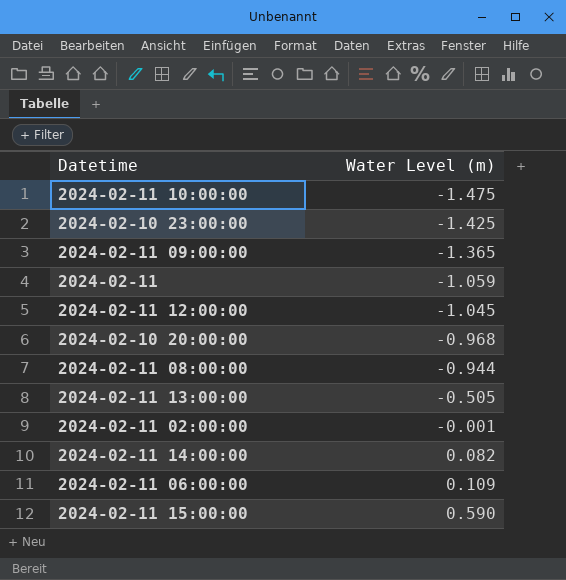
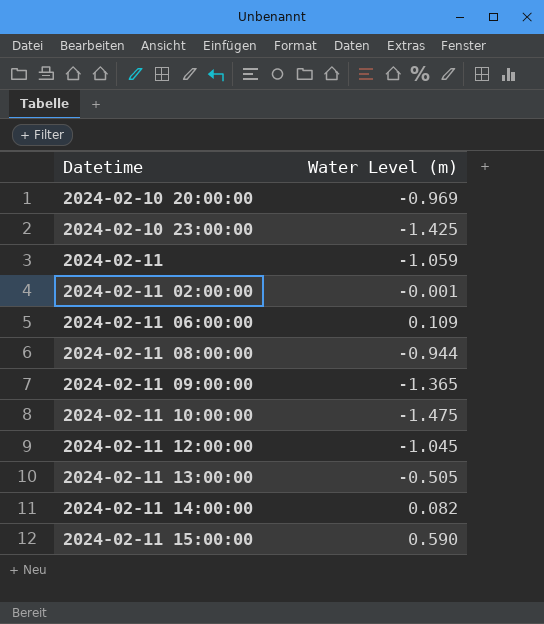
row order: Water Level (m) ascending -> Datetime ascending
2024-02-10 20:00:00 | Water Level (m): -0.968 -> -0.969

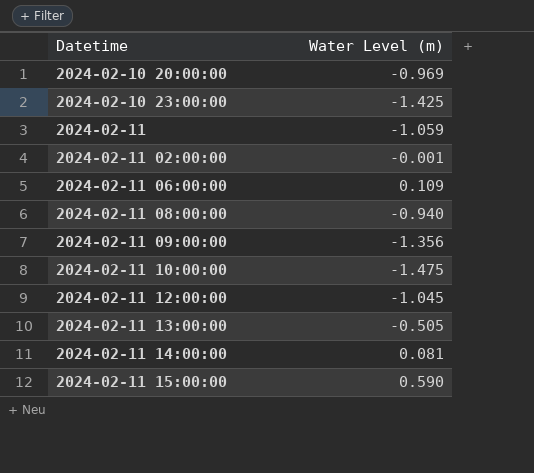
2024-02-11 08:00:00 | Water Level (m): -0.944 -> -0.940
2024-02-11 09:00:00 | Water Level (m): -1.365 -> -1.356
2024-02-11 14:00:00 | Water Level (m): 0.082 -> 0.081

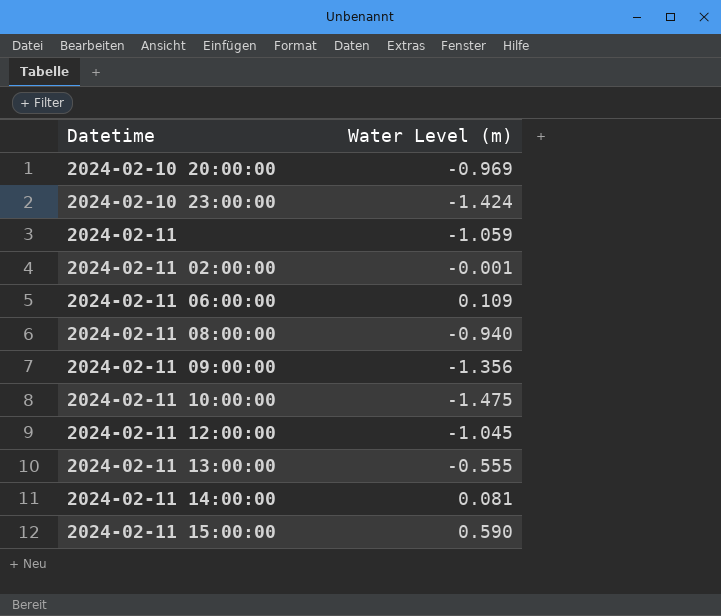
2024-02-10 23:00:00 | Water Level (m): -1.425 -> -1.424
2024-02-11 13:00:00 | Water Level (m): -0.505 -> -0.555

